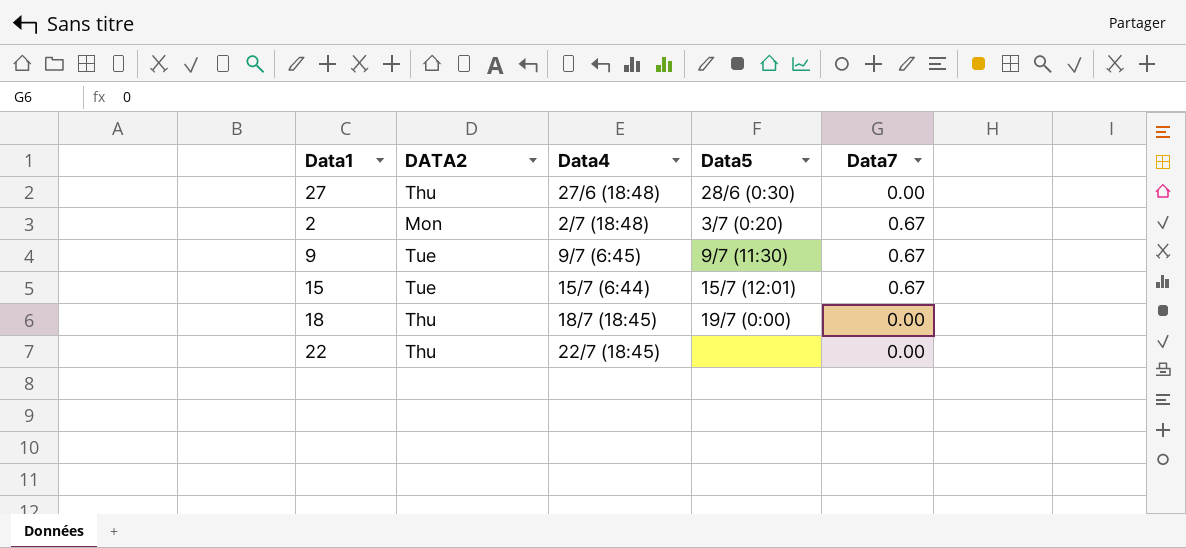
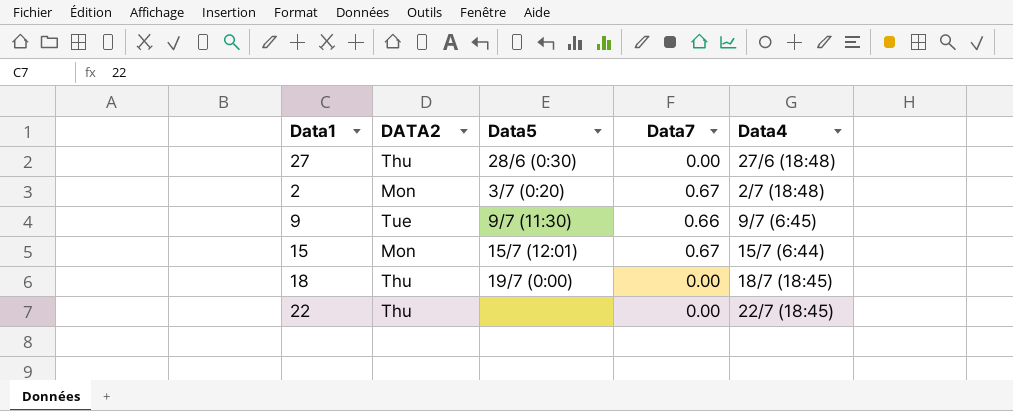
column Data4 | position: 3 -> 5
9 | Data7: 0.67 -> 0.66
15 | DATA2: Tue -> Mon

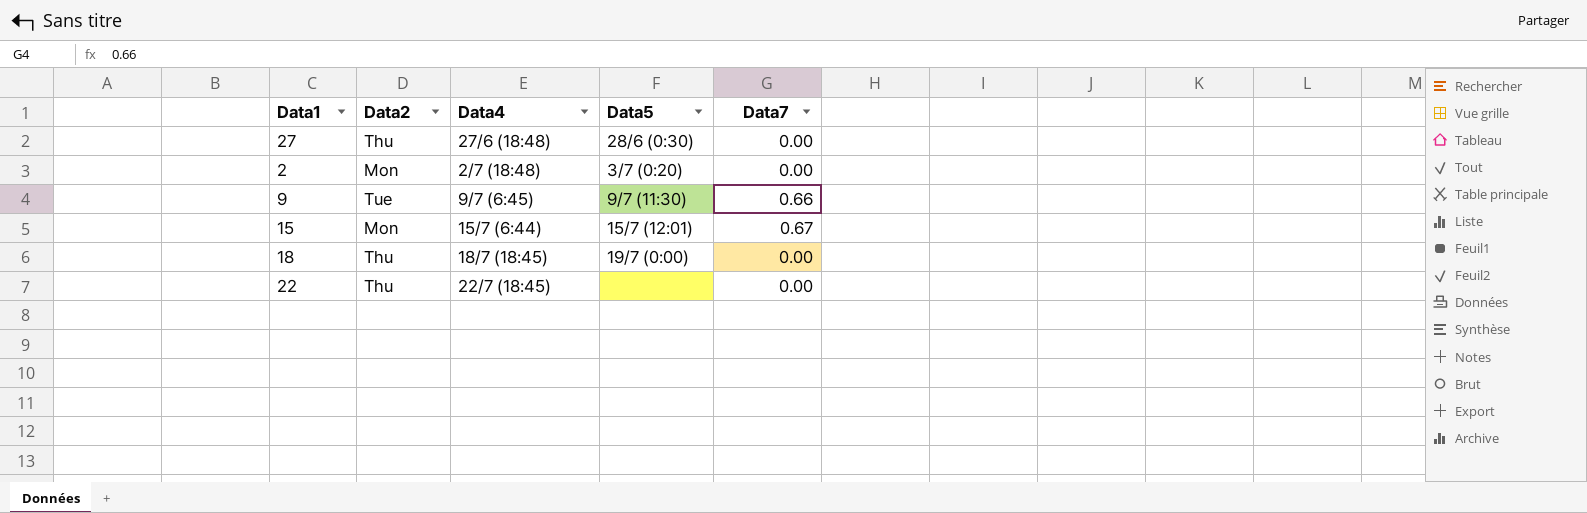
column name: DATA2 -> Data2
column Data4 | position: 5 -> 3
2 | Data7: 0.67 -> 0.00

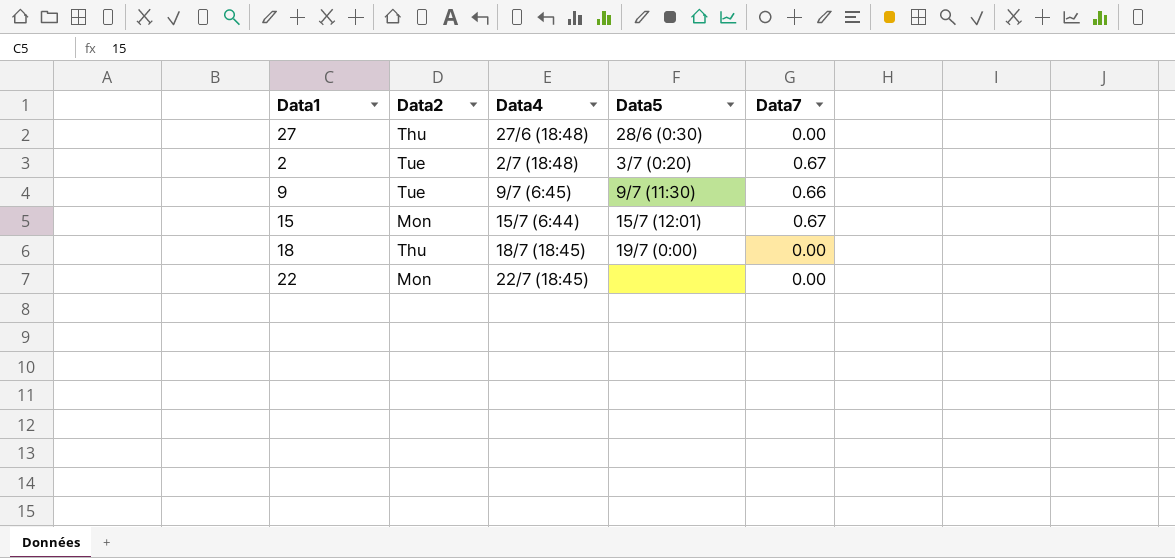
2 | Data2: Mon -> Tue
2 | Data7: 0.00 -> 0.67
22 | Data2: Thu -> Mon

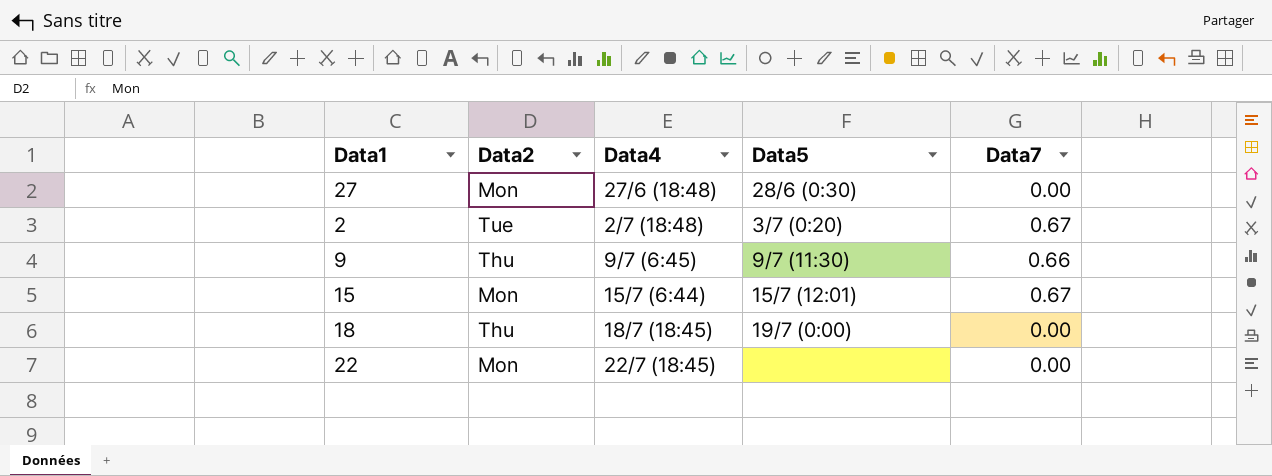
27 | Data2: Thu -> Mon
9 | Data2: Tue -> Thu

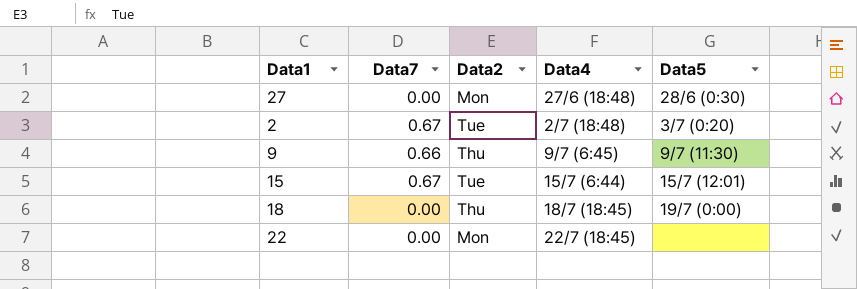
column Data7 | position: 5 -> 2
15 | Data2: Mon -> Tue

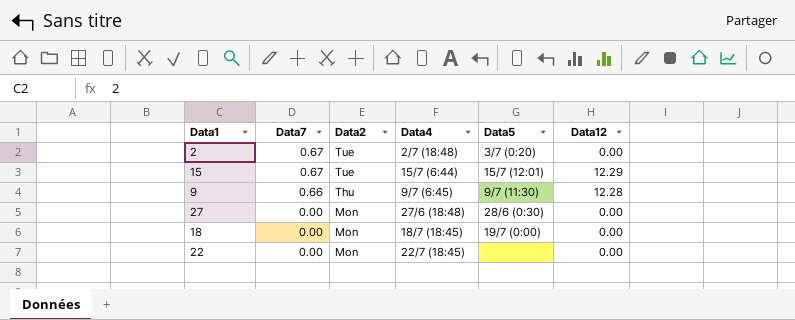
row order: none -> Data7 descending
column Data12 | position: none -> 6
18 | Data2: Thu -> Mon

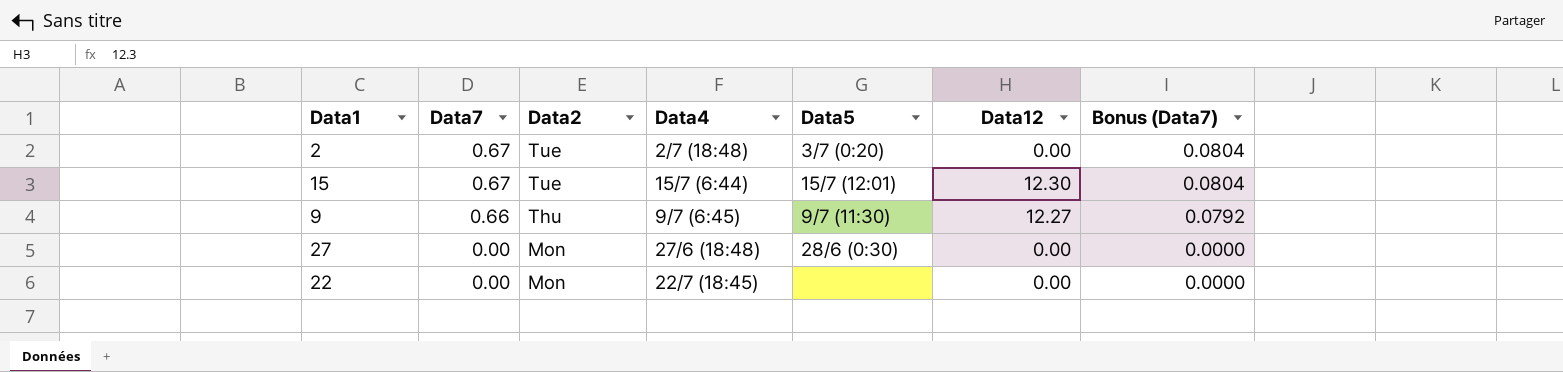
column Bonus (Data7) | formula: none -> [Data7] * 0.12
row 18: 0.00 | Mon | 18/7 (18:45) | 19/7 (0:00) | 0.00 -> none
15 | Data12: 12.29 -> 12.30
9 | Data12: 12.28 -> 12.27

